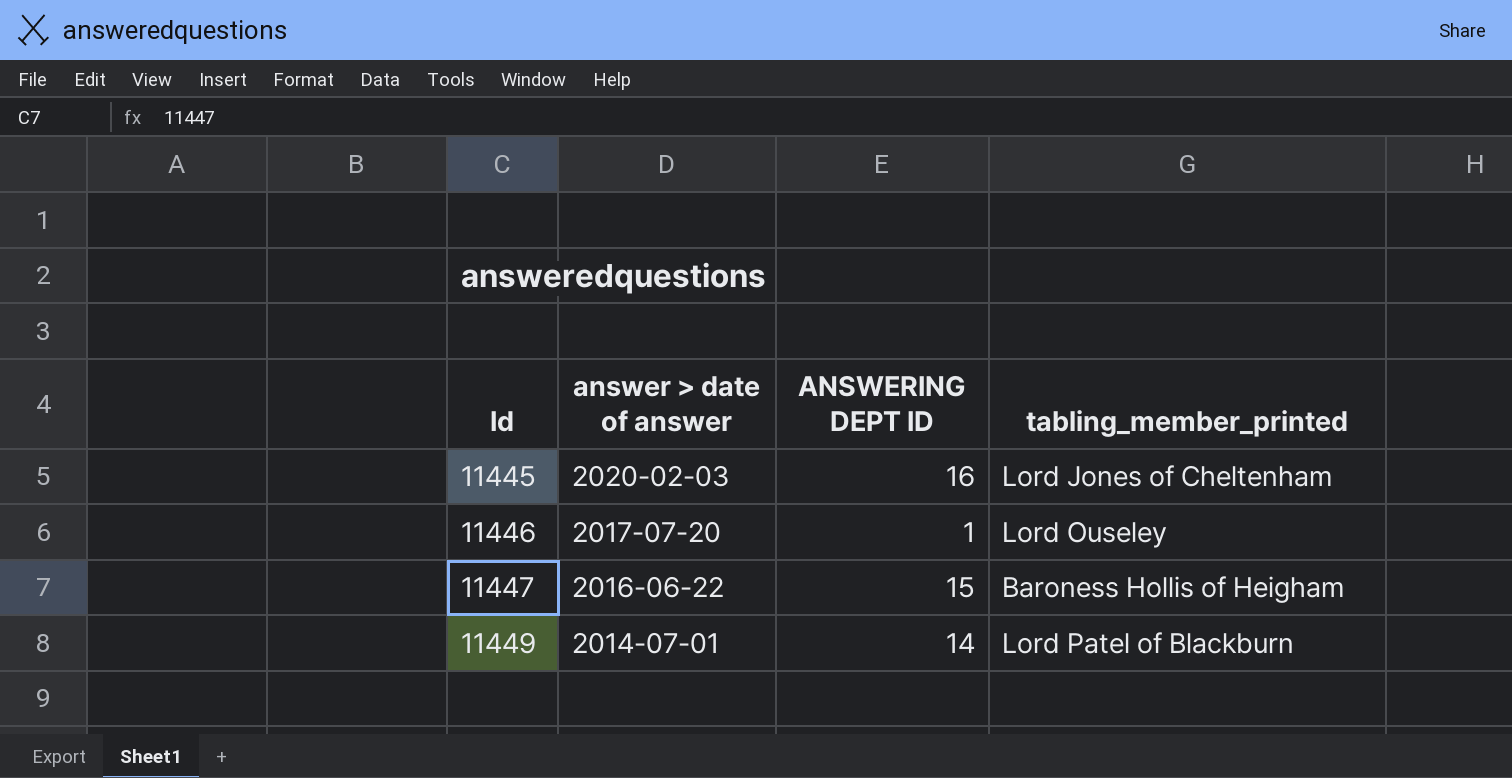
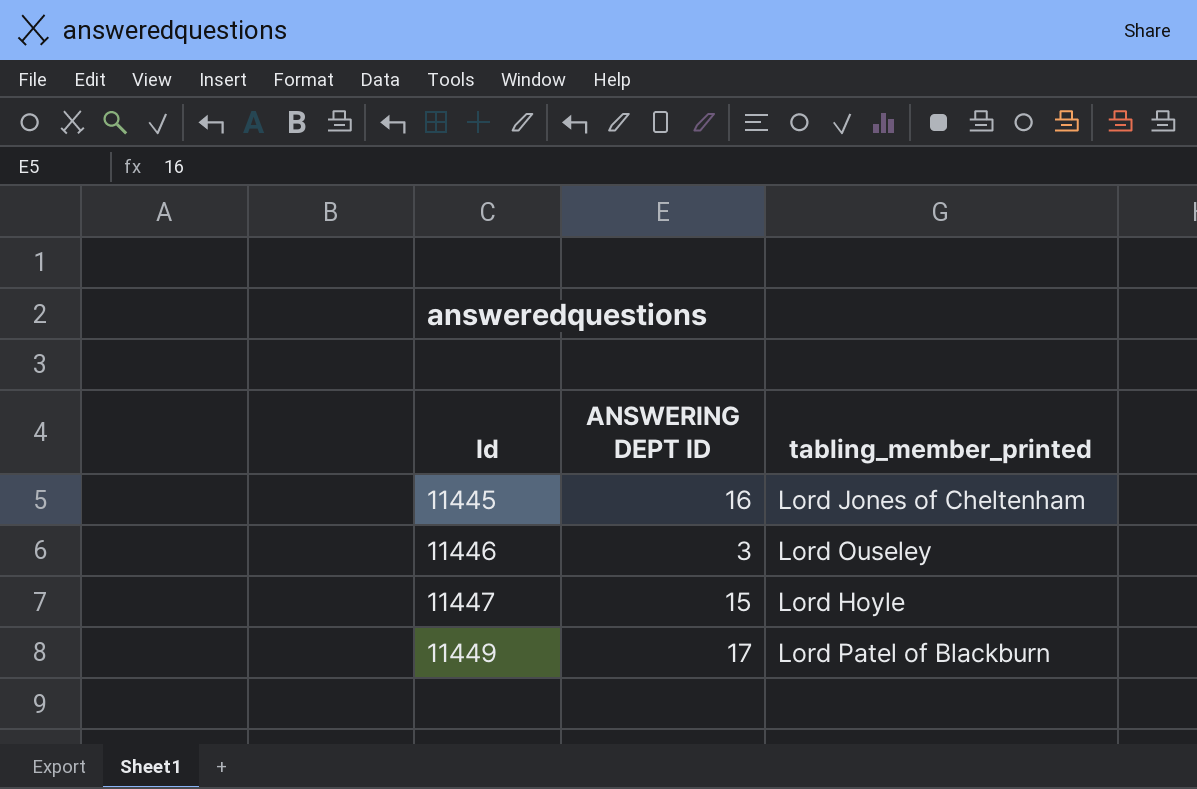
column answer > date of answer | position: 2 -> none
11446 | ANSWERING DEPT ID: 1 -> 3
11447 | tabling_member_printed: Baroness Hollis of Heigham -> Lord Hoyle
11449 | ANSWERING DEPT ID: 14 -> 17

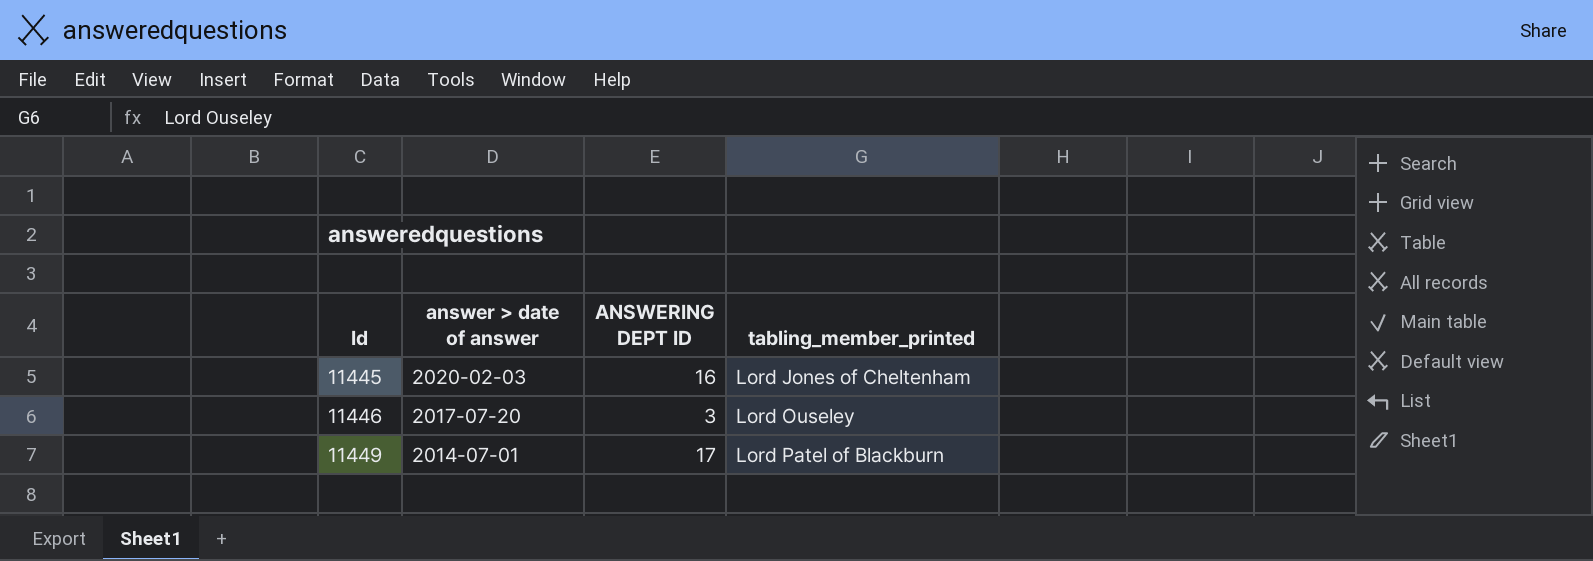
column answer > date of answer | position: none -> 2
row 11447: 15 | Lord Hoyle -> none

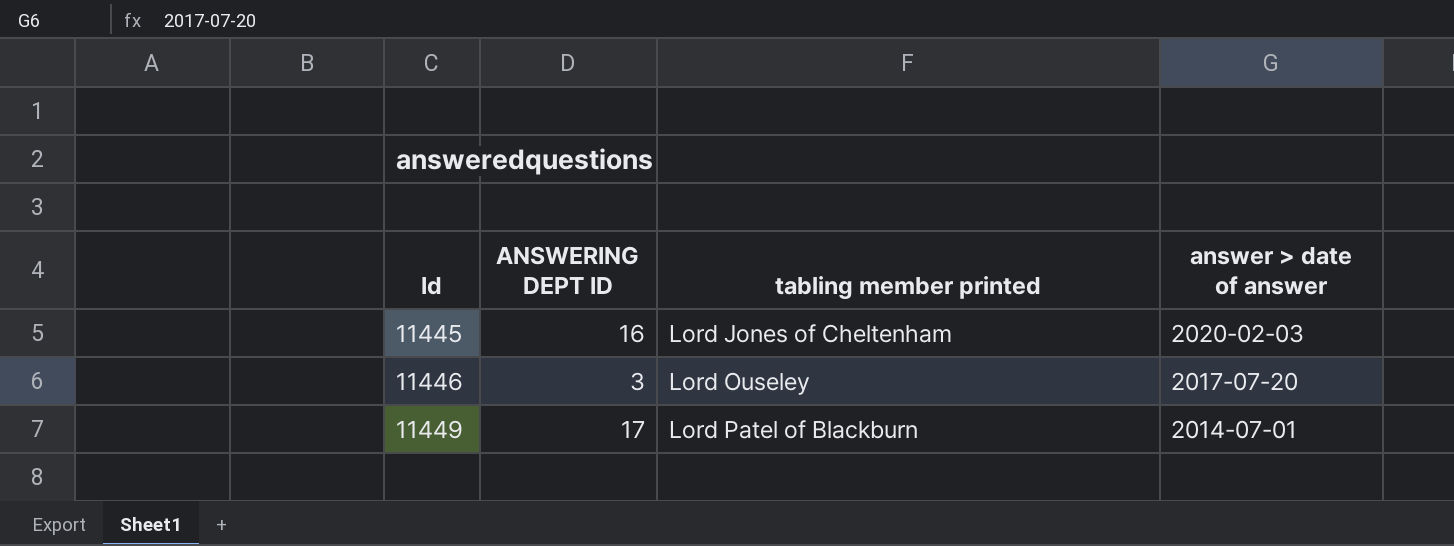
column name: tabling_member_printed -> tabling member printed
column answer > date of answer | position: 2 -> 4

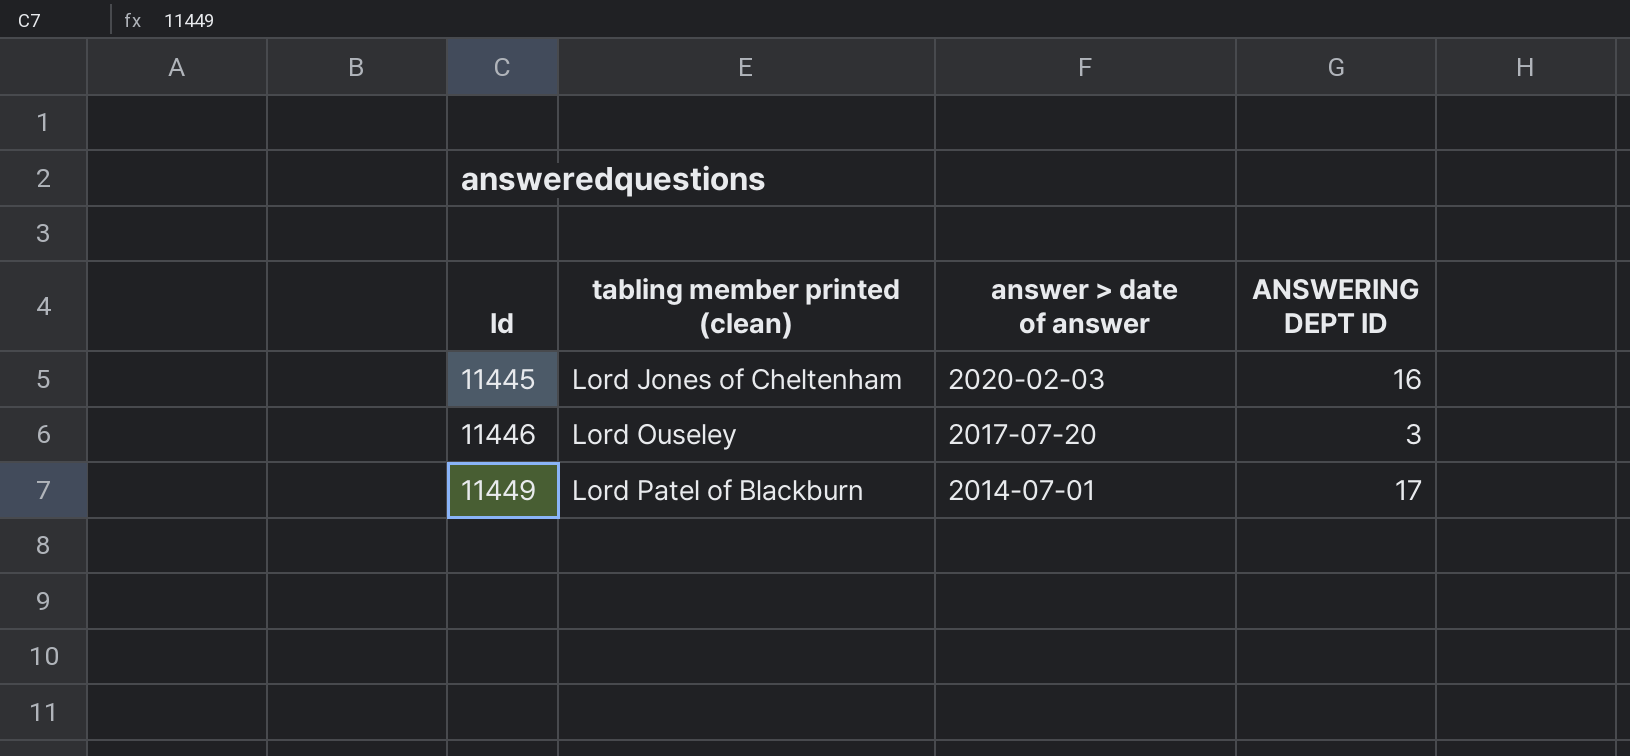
column name: tabling member printed -> tabling member printed (clean)
column ANSWERING DEPT ID | position: 2 -> 4

